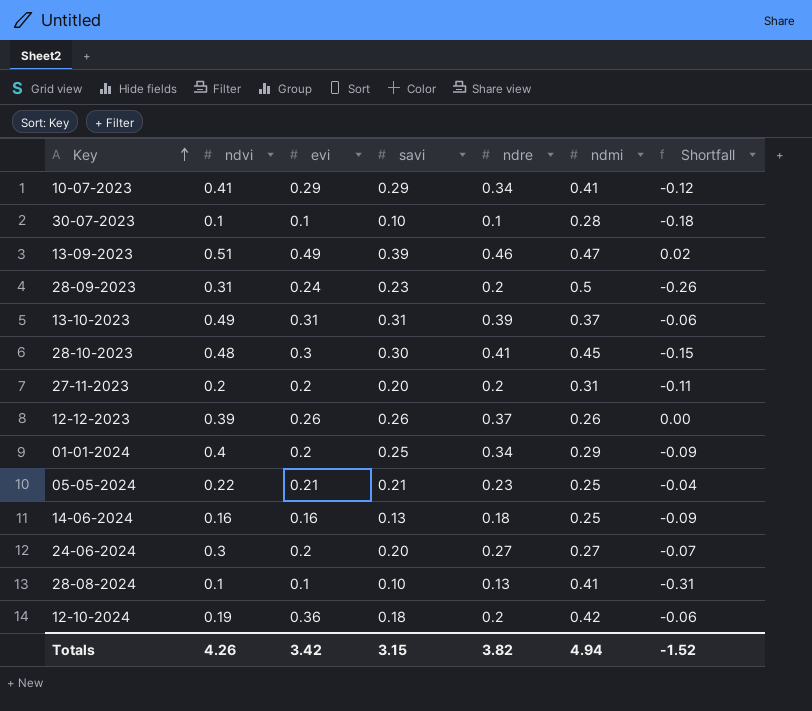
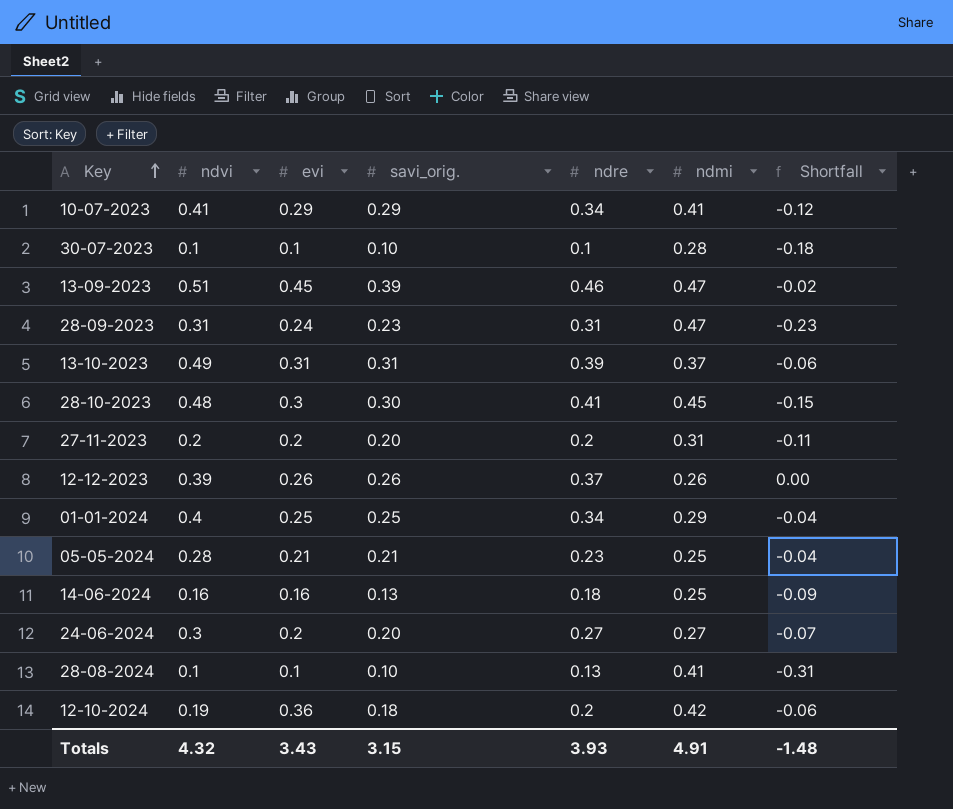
column name: savi -> savi_orig.
13-09-2023 | evi: 0.49 -> 0.45
13-09-2023 | Shortfall: 0.02 -> -0.02
28-09-2023 | ndre: 0.2 -> 0.31
28-09-2023 | ndmi: 0.5 -> 0.47
28-09-2023 | Shortfall: -0.26 -> -0.23
01-01-2024 | evi: 0.2 -> 0.25
01-01-2024 | Shortfall: -0.09 -> -0.04
05-05-2024 | ndvi: 0.22 -> 0.28
Totals | ndvi: 4.26 -> 4.32
Totals | evi: 3.42 -> 3.43
Totals | ndre: 3.82 -> 3.93
Totals | ndmi: 4.94 -> 4.91
Totals | Shortfall: -1.52 -> -1.48

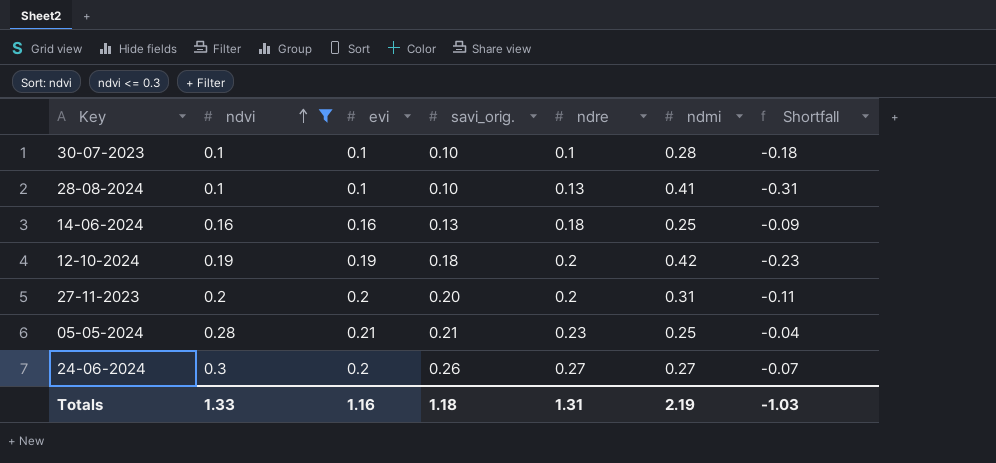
filter: none -> ndvi <= 0.3
row order: Key ascending -> ndvi ascending
12-10-2024 | evi: 0.36 -> 0.19
12-10-2024 | Shortfall: -0.06 -> -0.23
24-06-2024 | savi_orig.: 0.20 -> 0.26
Totals | ndvi: 4.32 -> 1.33
Totals | evi: 3.43 -> 1.16
Totals | savi_orig.: 3.15 -> 1.18
Totals | ndre: 3.93 -> 1.31
Totals | ndmi: 4.91 -> 2.19
Totals | Shortfall: -1.48 -> -1.03

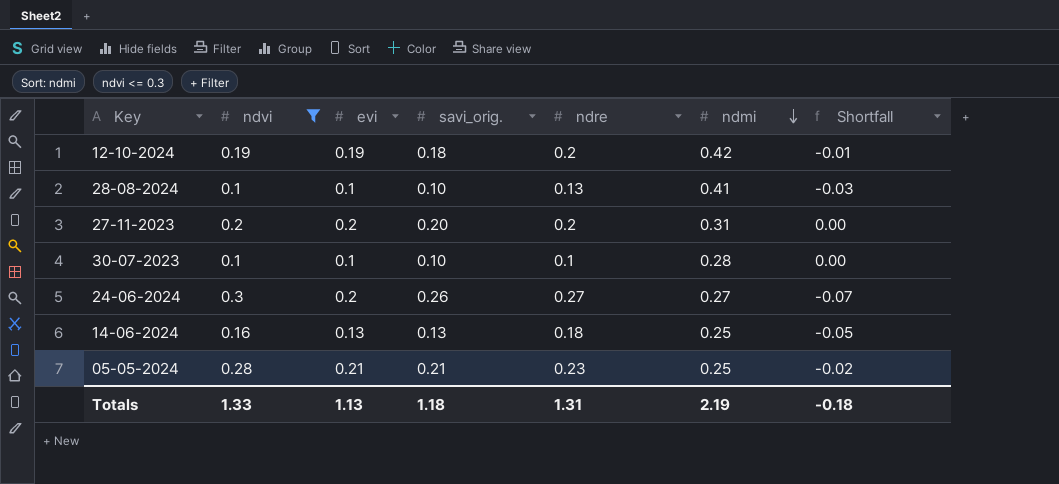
row order: ndvi ascending -> ndmi descending
column Shortfall | formula: [evi] - [ndmi] -> [evi] - [ndre]
14-06-2024 | evi: 0.16 -> 0.13
Totals | evi: 1.16 -> 1.13
Totals | Shortfall: -1.03 -> -0.18

